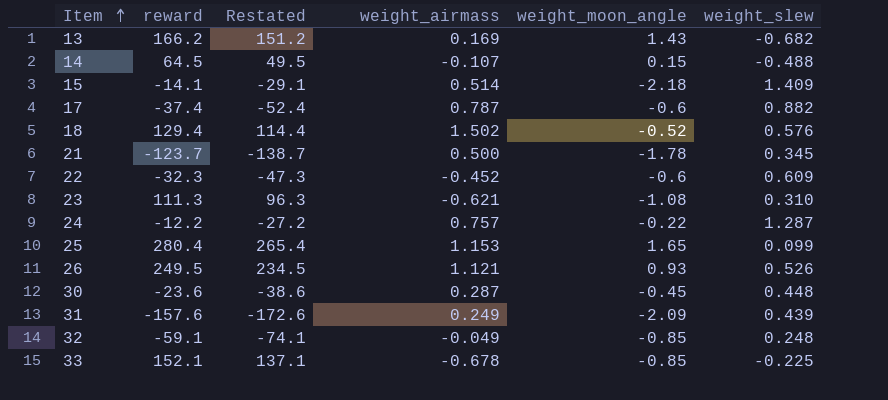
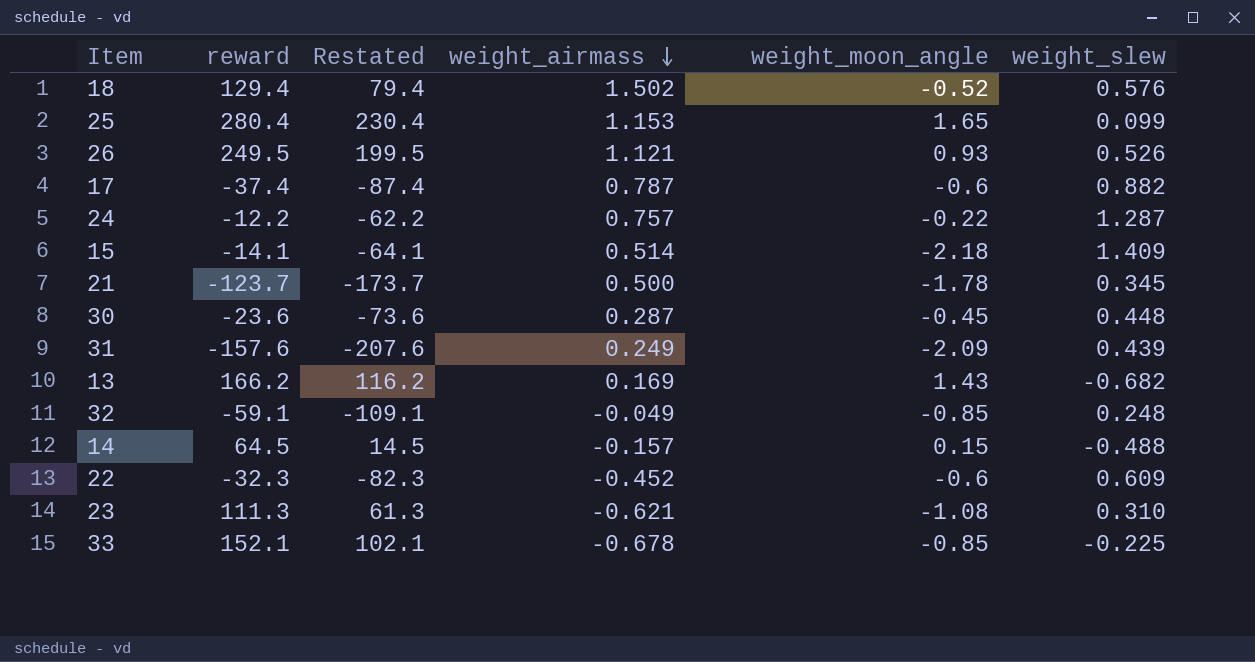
row order: Item ascending -> weight_airmass descending
column Restated | formula: [reward] - 15 -> [reward] - 50
14 | weight_airmass: -0.107 -> -0.157

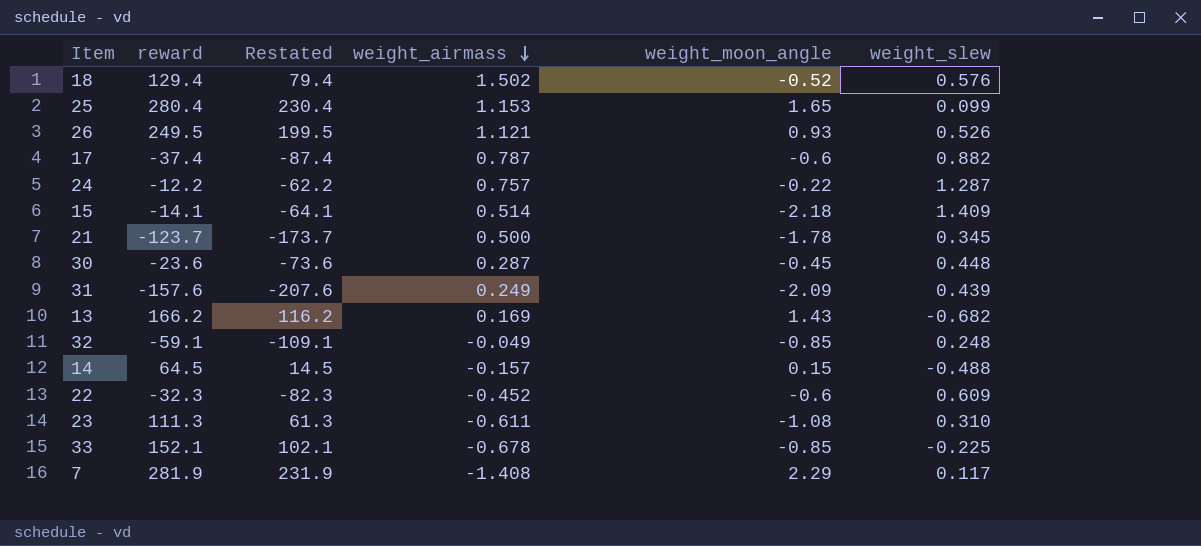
23 | weight_airmass: -0.621 -> -0.611
row 7: none -> 281.9 | 231.9 | -1.408 | 2.29 | 0.117

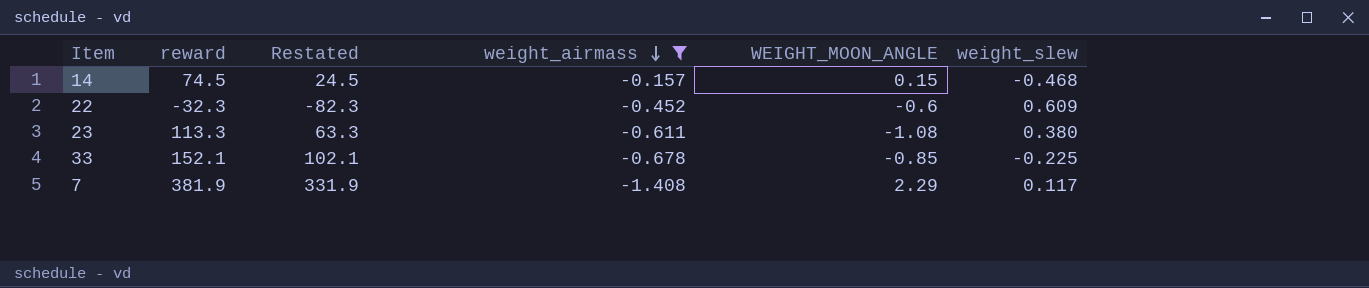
filter: none -> weight_airmass <= -0.157
column name: weight_moon_angle -> WEIGHT_MOON_ANGLE
14 | reward: 64.5 -> 74.5
14 | Restated: 14.5 -> 24.5
14 | weight_slew: -0.488 -> -0.468
23 | reward: 111.3 -> 113.3
23 | Restated: 61.3 -> 63.3
23 | weight_slew: 0.310 -> 0.380
7 | reward: 281.9 -> 381.9
7 | Restated: 231.9 -> 331.9

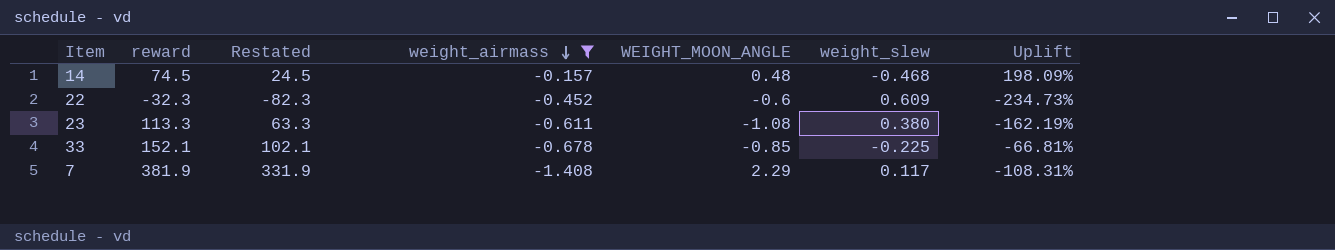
column Uplift | formula: none -> ([weight_slew] - [weight_airmass]) / [weight_airmass]
14 | WEIGHT_MOON_ANGLE: 0.15 -> 0.48

